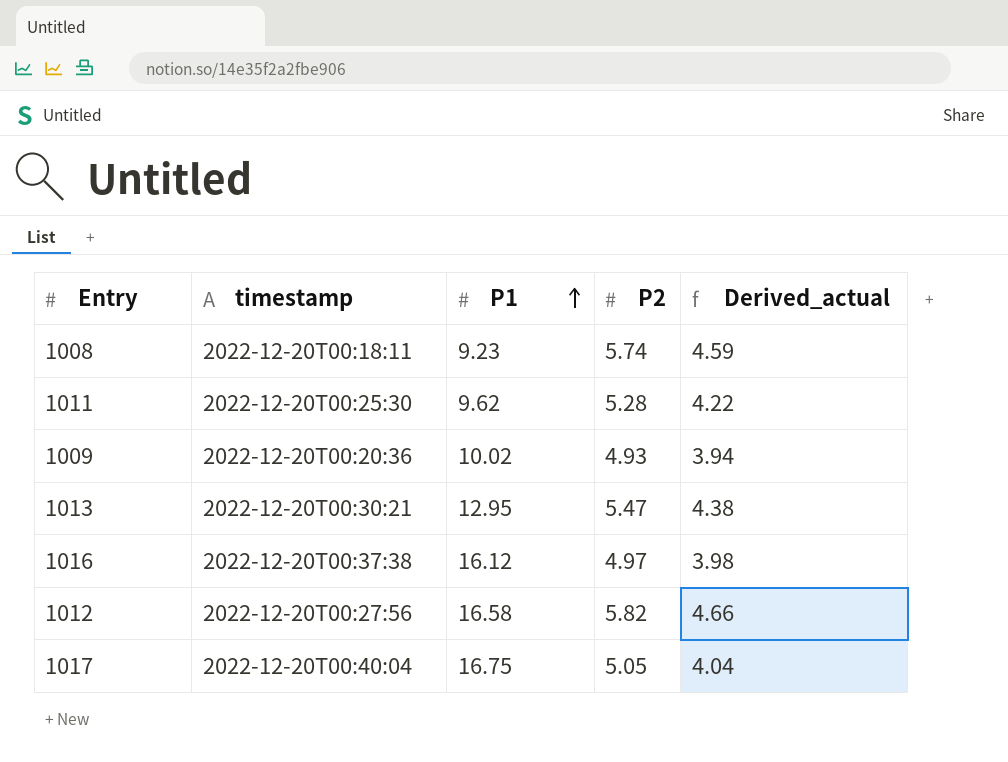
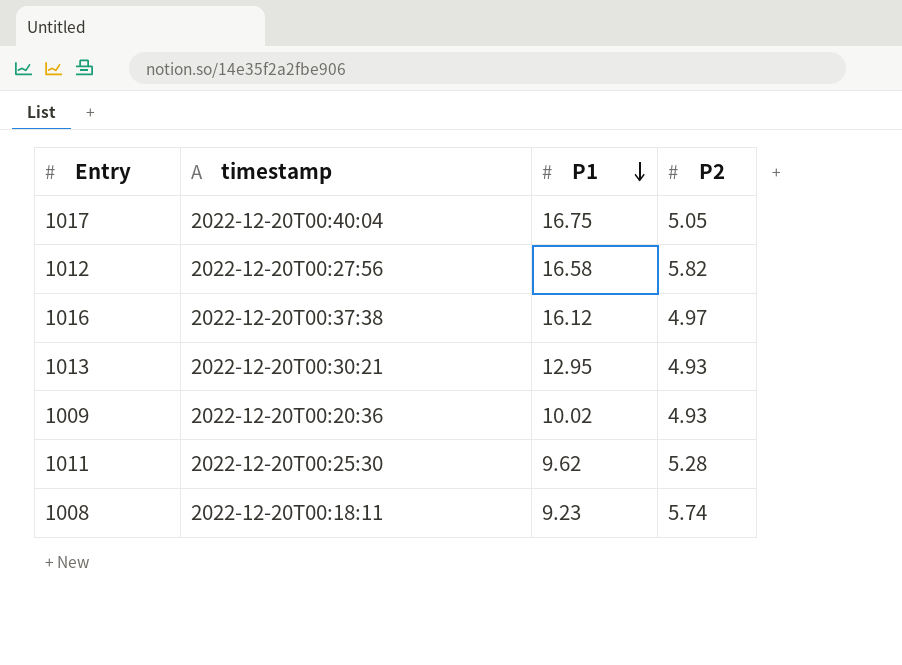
row order: P1 ascending -> P1 descending
column Derived_actual | formula: [P2] * 0.8 -> none
1013 | P2: 5.47 -> 4.93

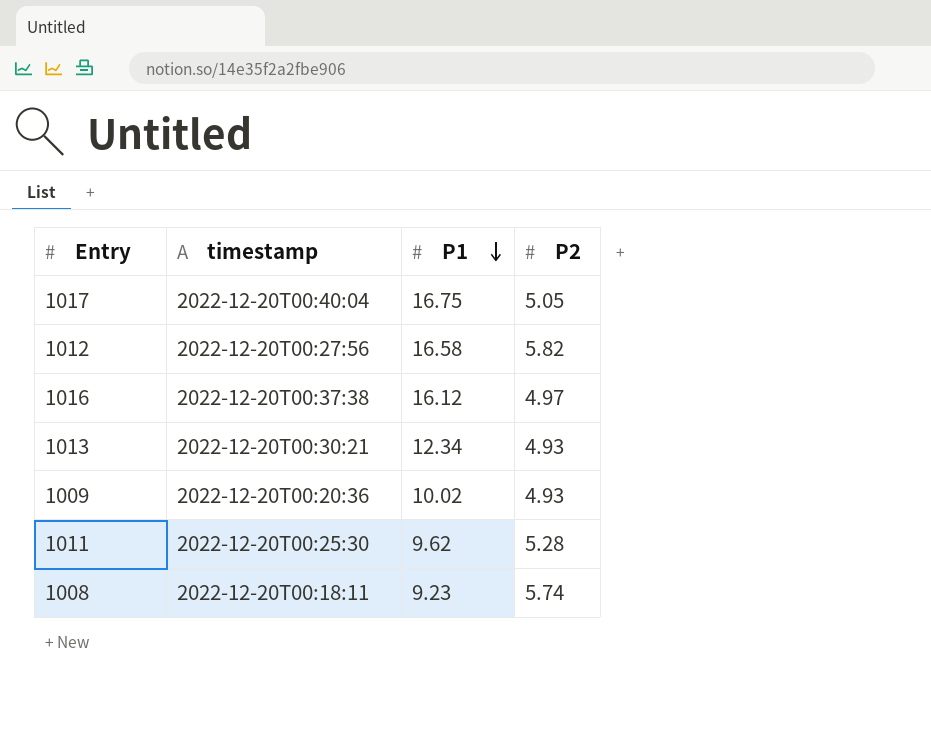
1013 | P1: 12.95 -> 12.34

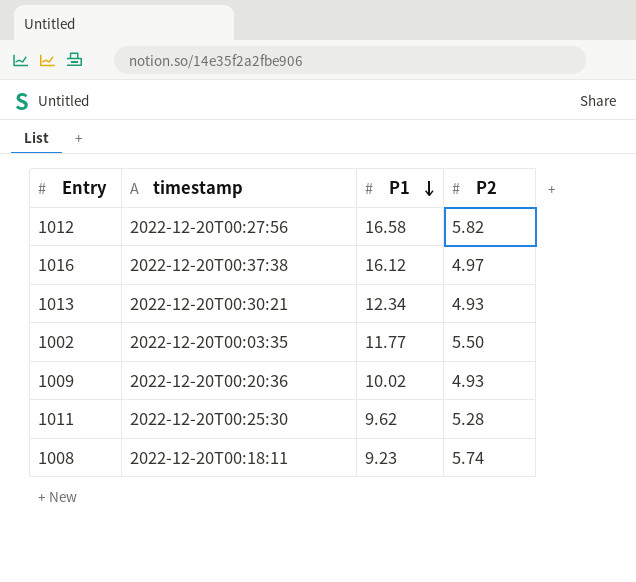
row 1017: 2022-12-20T00:40:04 | 16.75 | 5.05 -> none
row 1002: none -> 2022-12-20T00:03:35 | 11.77 | 5.50

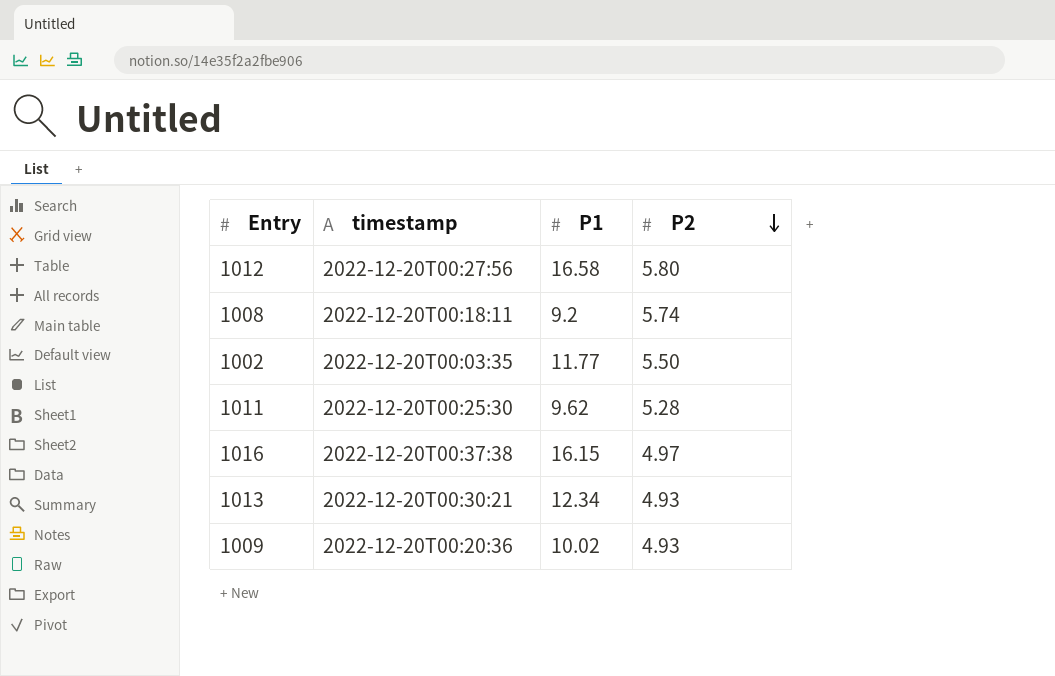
row order: P1 descending -> P2 descending
1012 | P2: 5.82 -> 5.80
1008 | P1: 9.23 -> 9.2
1016 | P1: 16.12 -> 16.15

